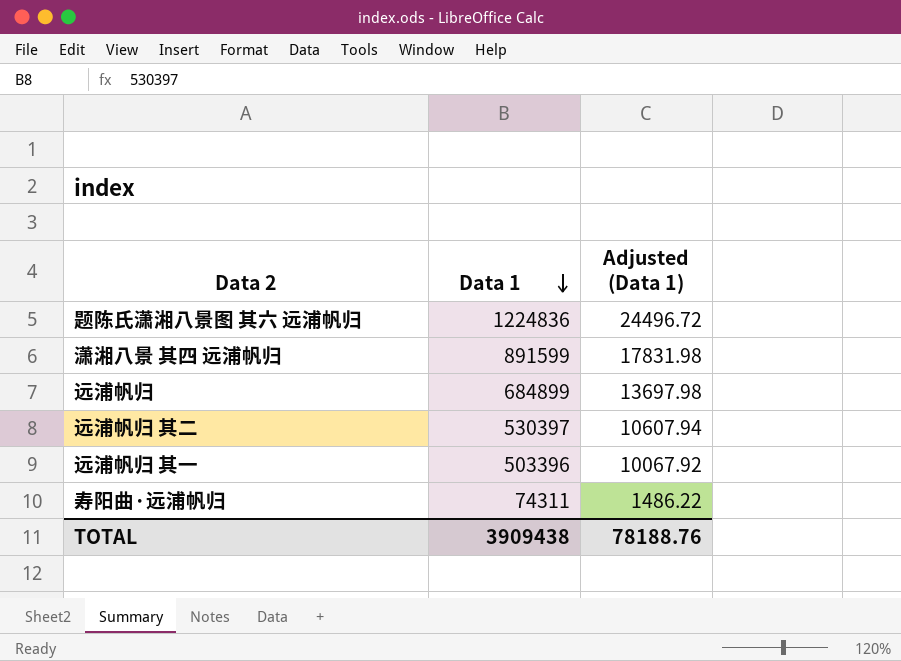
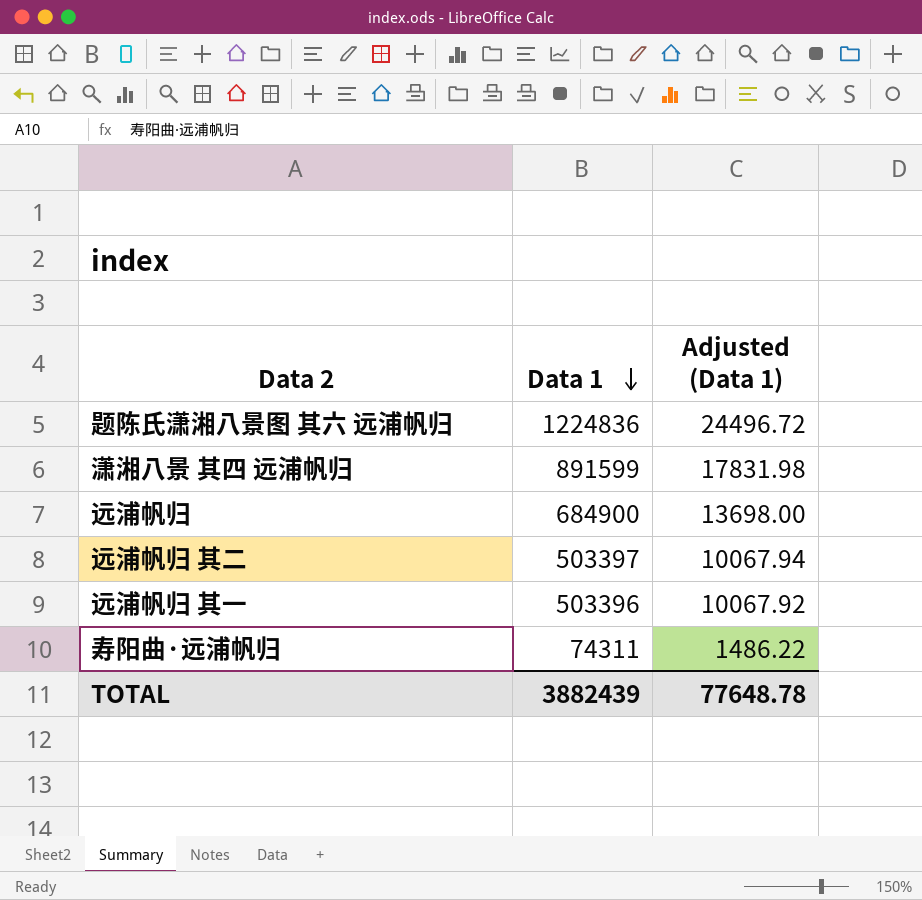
远浦帆归 | Data 1: 684899 -> 684900
远浦帆归 | Adjusted (Data 1): 13697.98 -> 13698.00
远浦帆归 其二 | Data 1: 530397 -> 503397
远浦帆归 其二 | Adjusted (Data 1): 10607.94 -> 10067.94
TOTAL | Data 1: 3909438 -> 3882439
TOTAL | Adjusted (Data 1): 78188.76 -> 77648.78

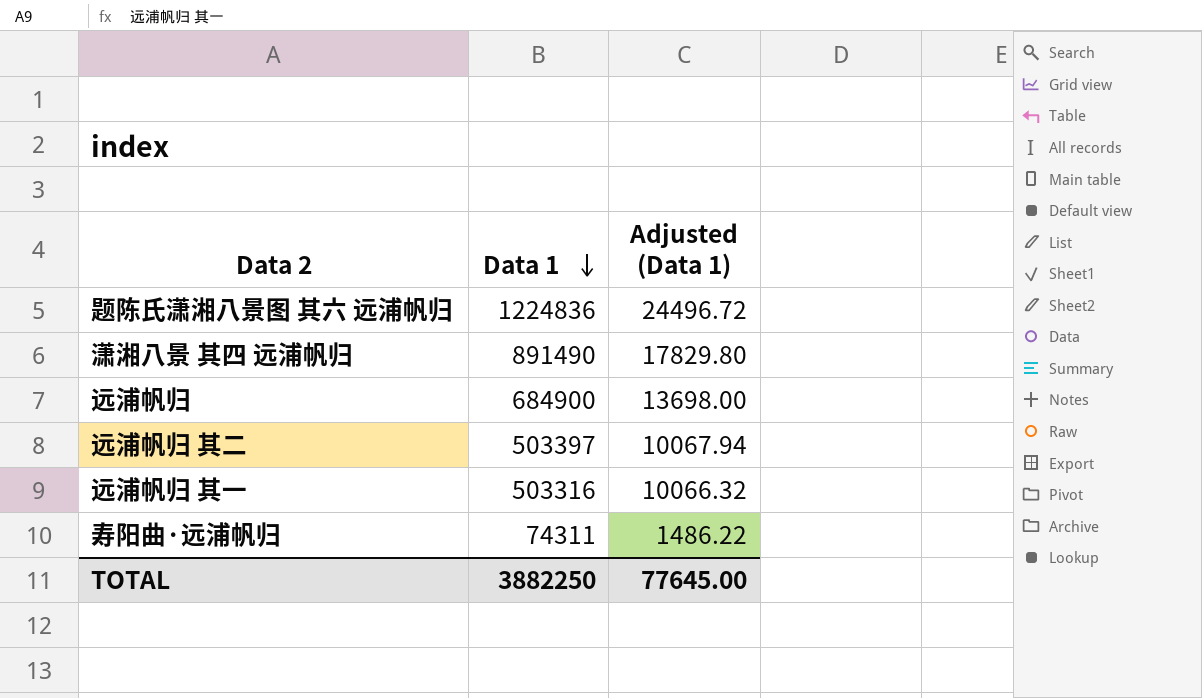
潇湘八景 其四 远浦帆归 | Data 1: 891599 -> 891490
潇湘八景 其四 远浦帆归 | Adjusted (Data 1): 17831.98 -> 17829.80
远浦帆归 其一 | Data 1: 503396 -> 503316
远浦帆归 其一 | Adjusted (Data 1): 10067.92 -> 10066.32
TOTAL | Data 1: 3882439 -> 3882250
TOTAL | Adjusted (Data 1): 77648.78 -> 77645.00

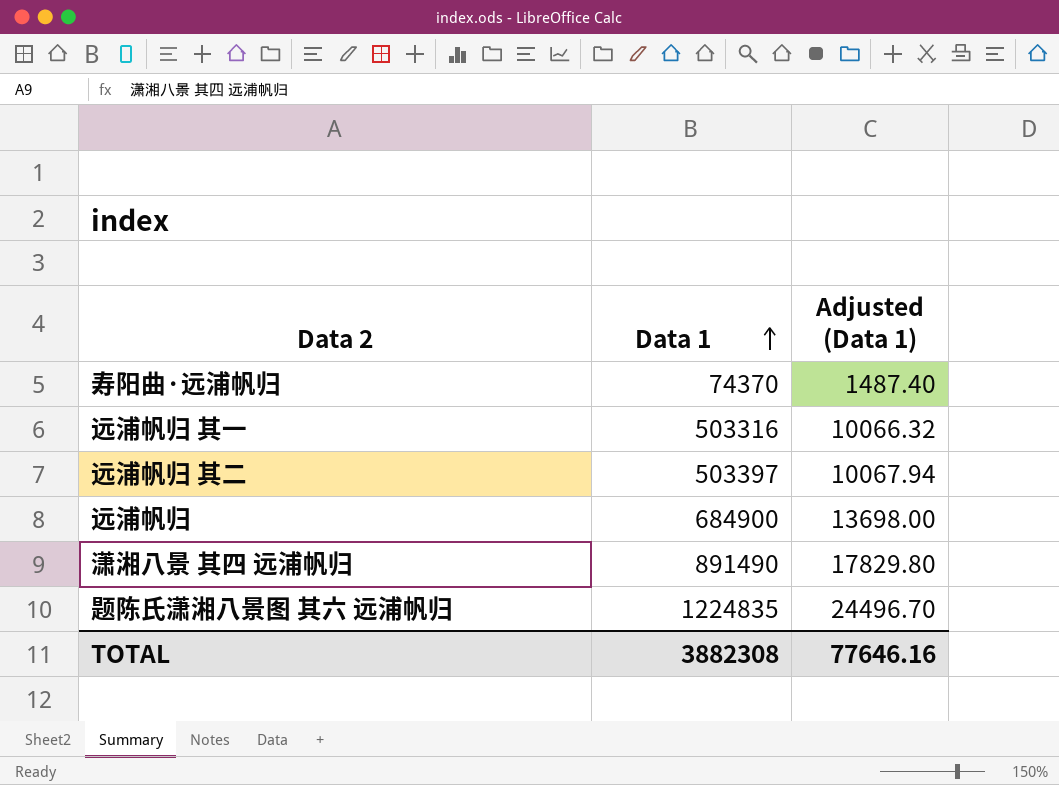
row order: Data 1 descending -> Data 1 ascending
寿阳曲·远浦帆归 | Data 1: 74311 -> 74370
寿阳曲·远浦帆归 | Adjusted (Data 1): 1486.22 -> 1487.40
题陈氏潇湘八景图 其六 远浦帆归 | Data 1: 1224836 -> 1224835
题陈氏潇湘八景图 其六 远浦帆归 | Adjusted (Data 1): 24496.72 -> 24496.70
TOTAL | Data 1: 3882250 -> 3882308
TOTAL | Adjusted (Data 1): 77645.00 -> 77646.16

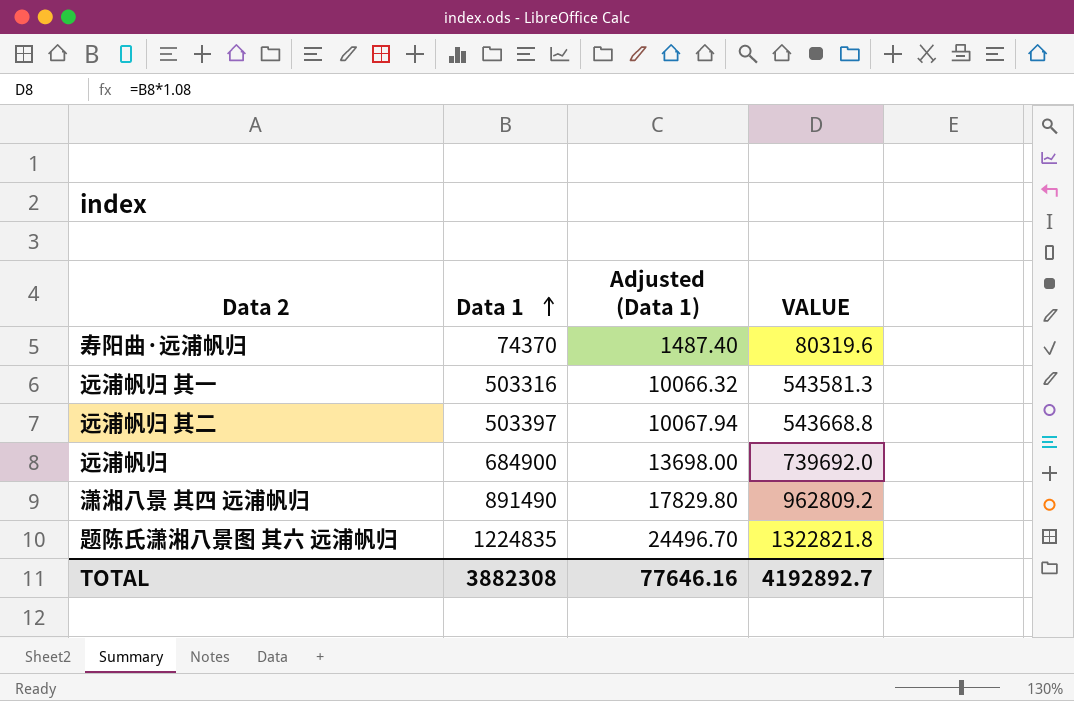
column VALUE | formula: none -> [Data 1] * 1.08

